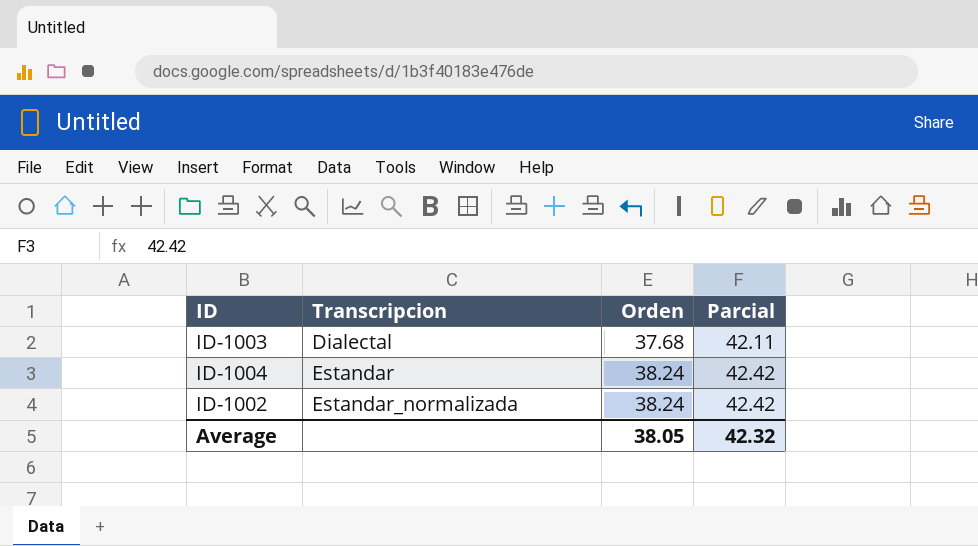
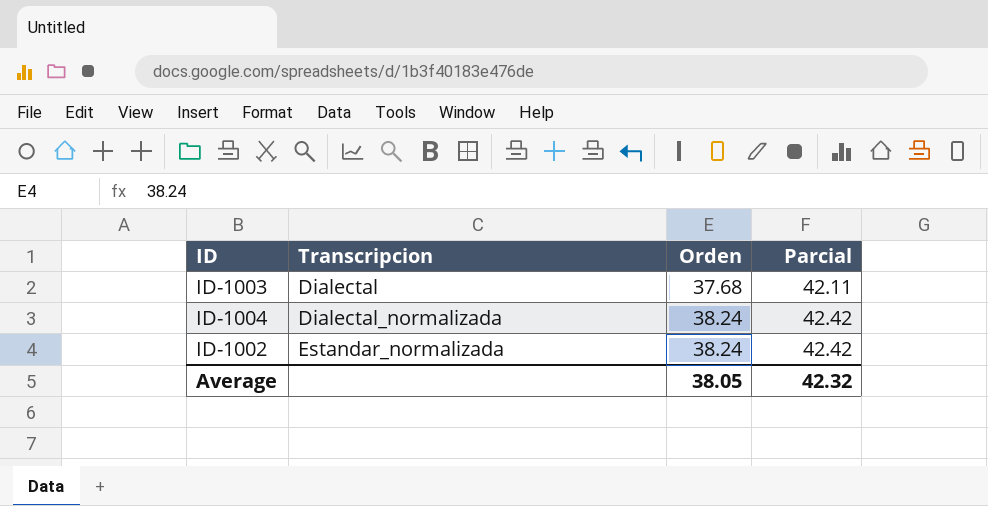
ID-1004 | Transcripcion: Estandar -> Dialectal_normalizada

